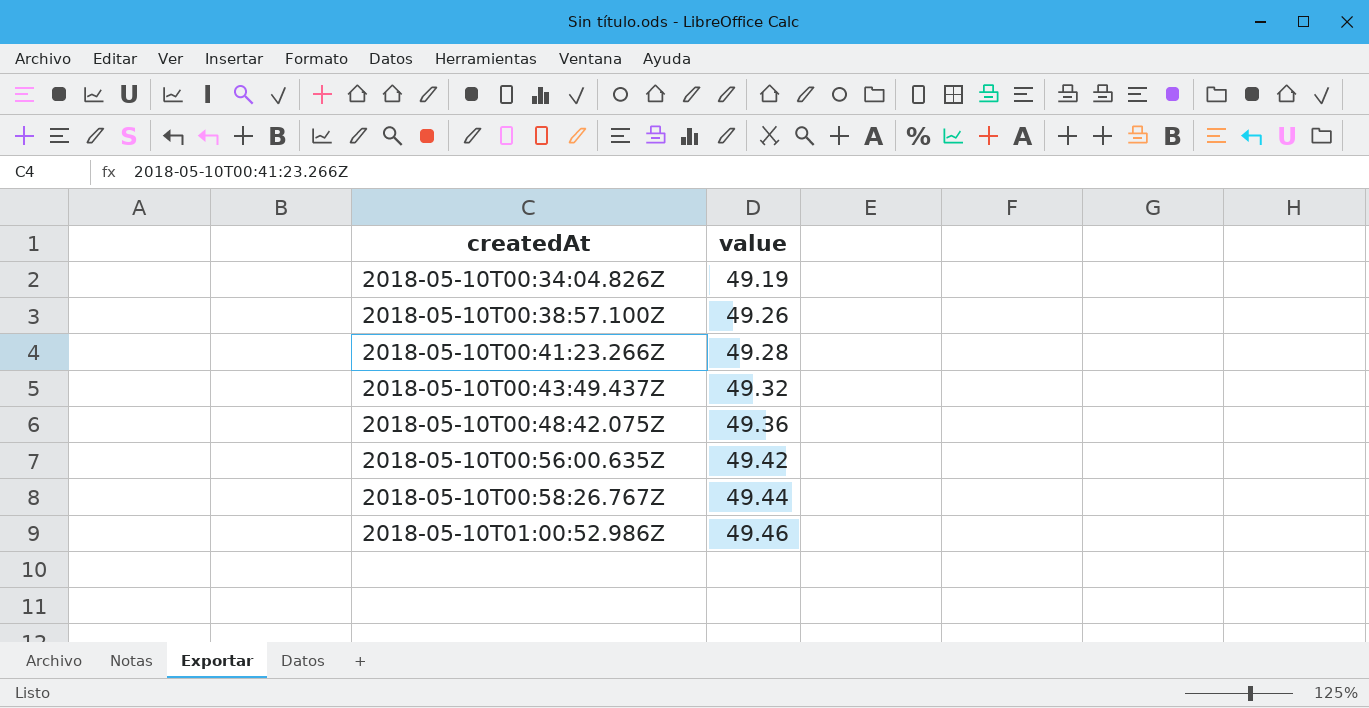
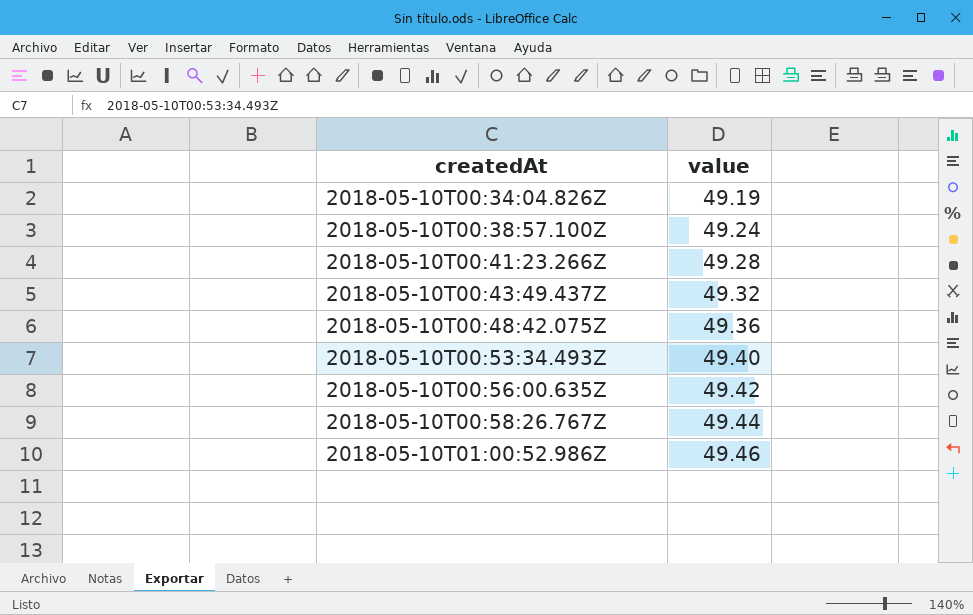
2018-05-10T00:38:57.100Z | value: 49.26 -> 49.24
row 2018-05-10T00:53:34.493Z: none -> 49.40

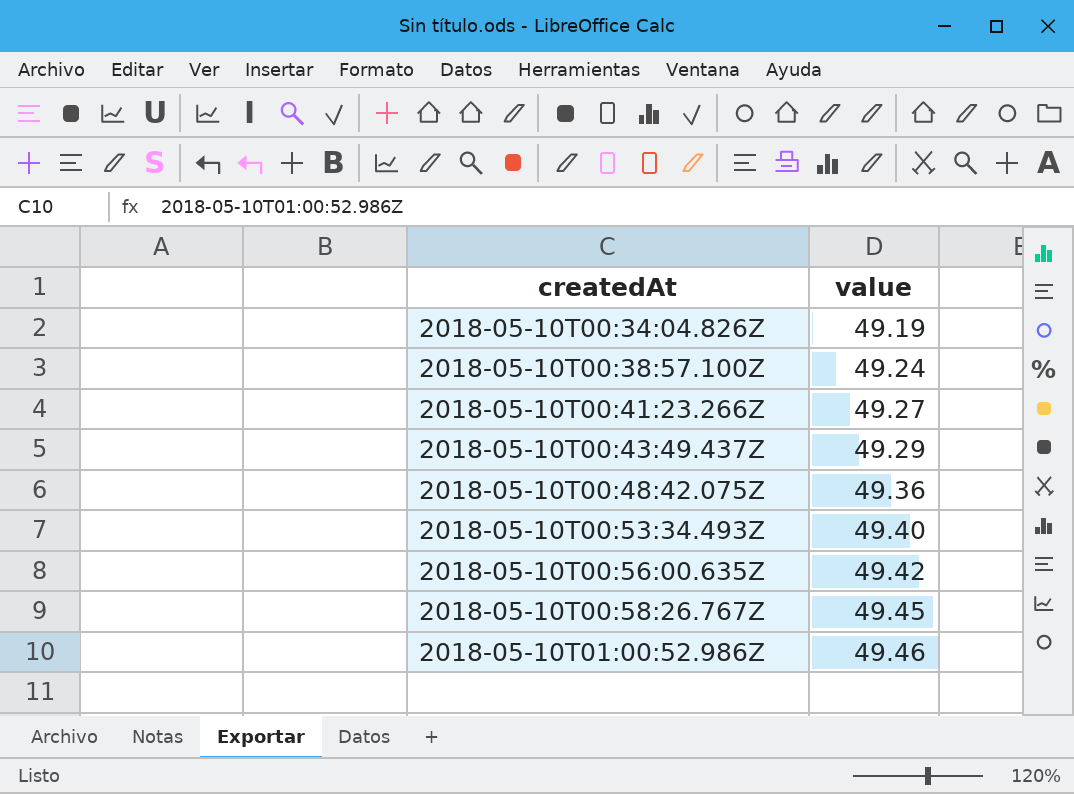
2018-05-10T00:41:23.266Z | value: 49.28 -> 49.27
2018-05-10T00:43:49.437Z | value: 49.32 -> 49.29
2018-05-10T00:58:26.767Z | value: 49.44 -> 49.45

